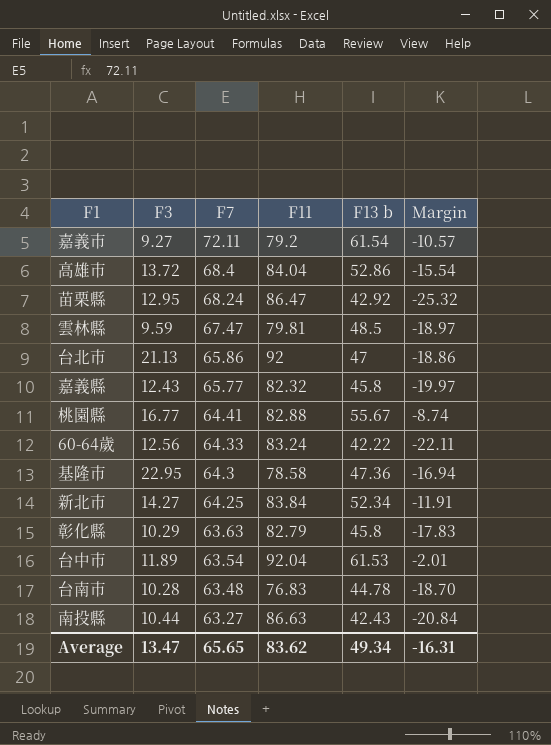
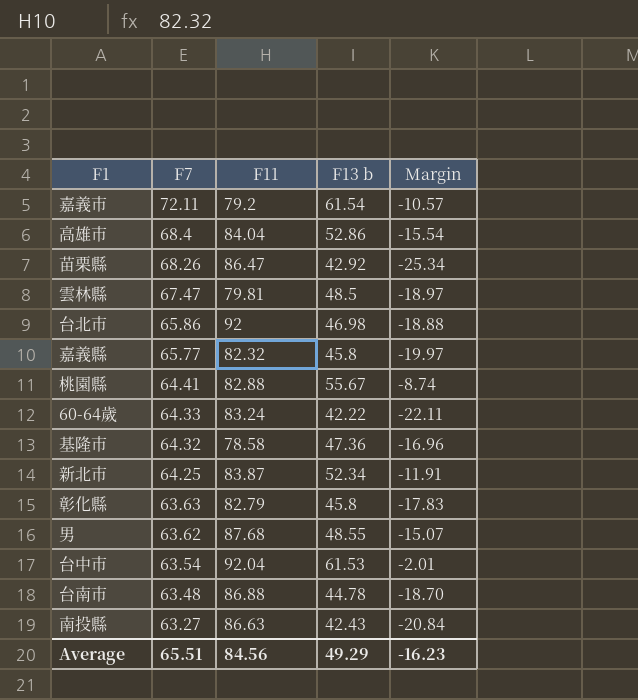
column F3 | position: 2 -> none
苗栗縣 | F7: 68.24 -> 68.26
苗栗縣 | Margin: -25.32 -> -25.34
台北市 | F13 b: 47 -> 46.98
台北市 | Margin: -18.86 -> -18.88
基隆市 | F7: 64.3 -> 64.32
基隆市 | Margin: -16.94 -> -16.96
新北市 | F11: 83.84 -> 83.87
row 男: none -> 63.62 | 87.68 | 48.55 | -15.07
台南市 | F11: 76.83 -> 86.88
Average | F7: 65.65 -> 65.51
Average | F11: 83.62 -> 84.56
Average | F13 b: 49.34 -> 49.29
Average | Margin: -16.31 -> -16.23

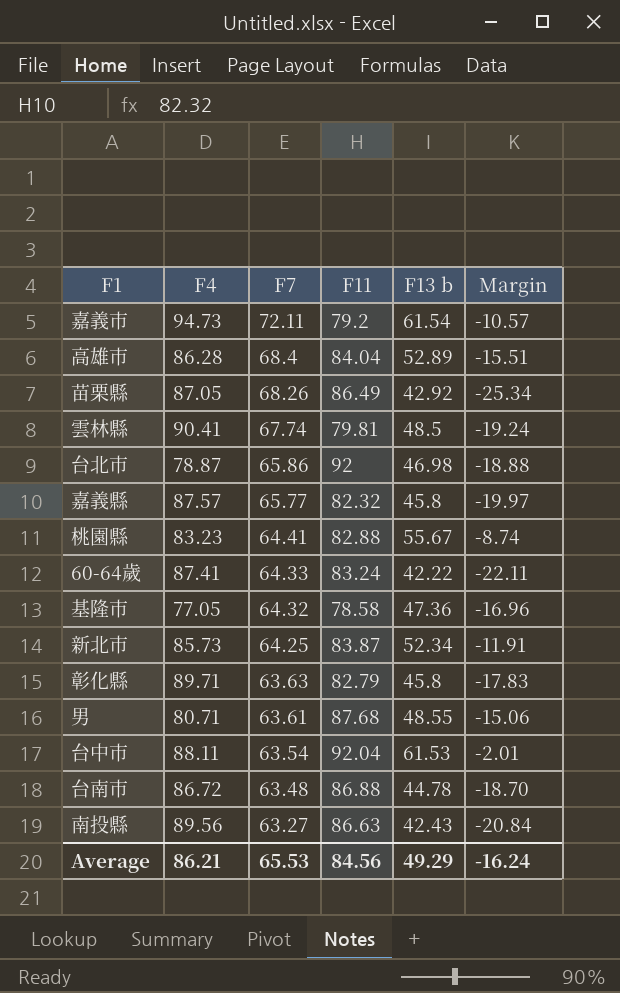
column F4 | position: none -> 2
高雄市 | F13 b: 52.86 -> 52.89
高雄市 | Margin: -15.54 -> -15.51
苗栗縣 | F11: 86.47 -> 86.49
雲林縣 | F7: 67.47 -> 67.74
雲林縣 | Margin: -18.97 -> -19.24
男 | F7: 63.62 -> 63.61
男 | Margin: -15.07 -> -15.06
Average | F7: 65.51 -> 65.53
Average | Margin: -16.23 -> -16.24

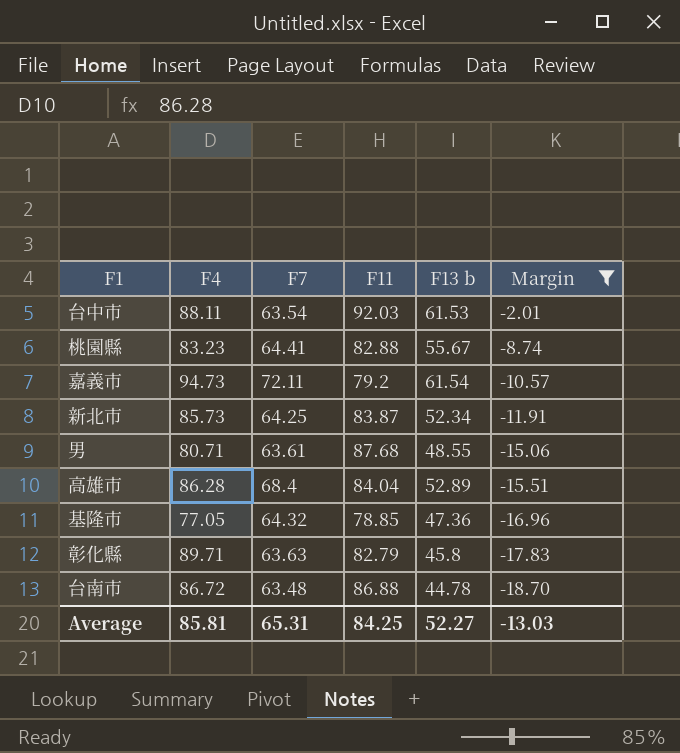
filter: none -> Margin >= -18.70
row order: F7 descending -> Margin descending
台中市 | F11: 92.04 -> 92.03
基隆市 | F11: 78.58 -> 78.85
Average | F4: 86.21 -> 85.81
Average | F7: 65.53 -> 65.31
Average | F11: 84.56 -> 84.25
Average | F13 b: 49.29 -> 52.27
Average | Margin: -16.24 -> -13.03

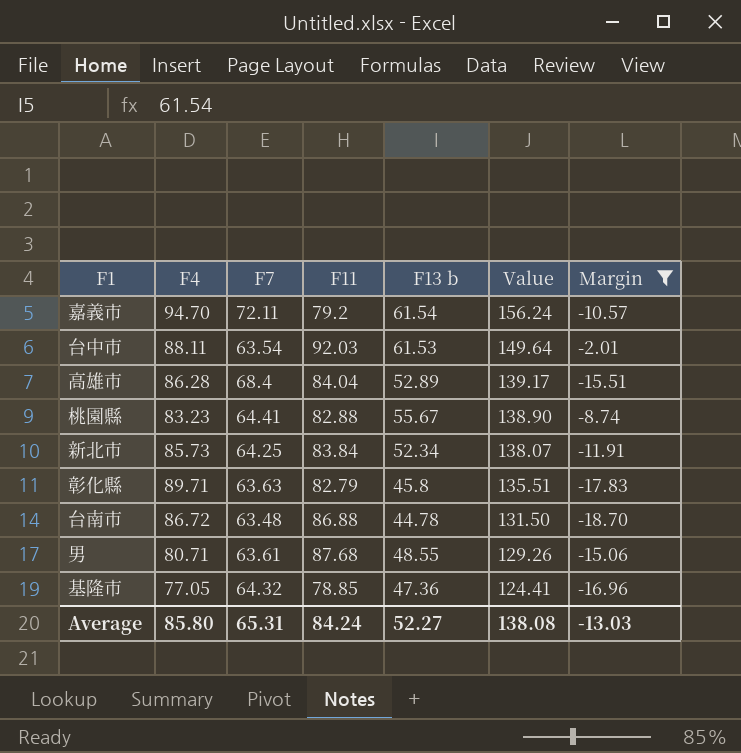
row order: Margin descending -> Value descending
column Value | formula: none -> [F4] + [F13 b]
嘉義市 | F4: 94.73 -> 94.70
新北市 | F11: 83.87 -> 83.84
Average | F4: 85.81 -> 85.80
Average | F11: 84.25 -> 84.24

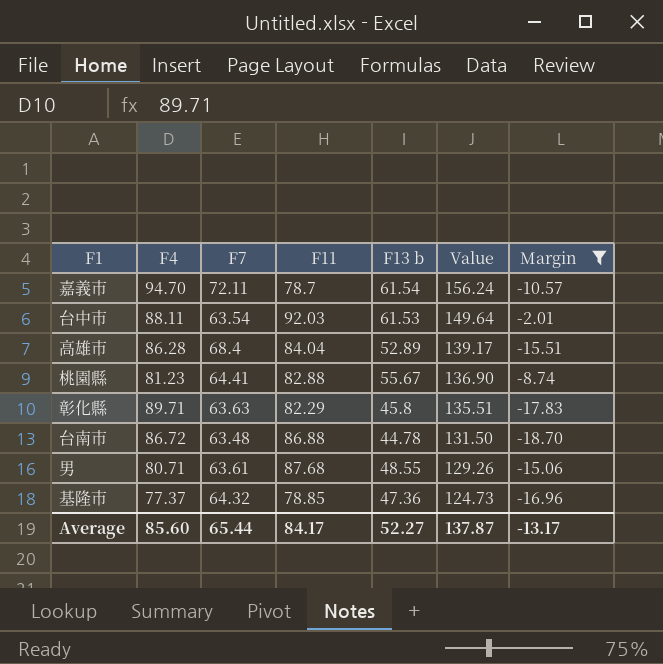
row 新北市: 85.73 | 64.25 | 83.84 | 52.34 | 138.07 | -11.91 -> none
嘉義市 | F11: 79.2 -> 78.7
桃園縣 | F4: 83.23 -> 81.23
桃園縣 | Value: 138.90 -> 136.90
彰化縣 | F11: 82.79 -> 82.29
基隆市 | F4: 77.05 -> 77.37
基隆市 | Value: 124.41 -> 124.73
Average | F4: 85.80 -> 85.60
Average | F7: 65.31 -> 65.44
Average | F11: 84.24 -> 84.17
Average | Value: 138.08 -> 137.87
Average | Margin: -13.03 -> -13.17

